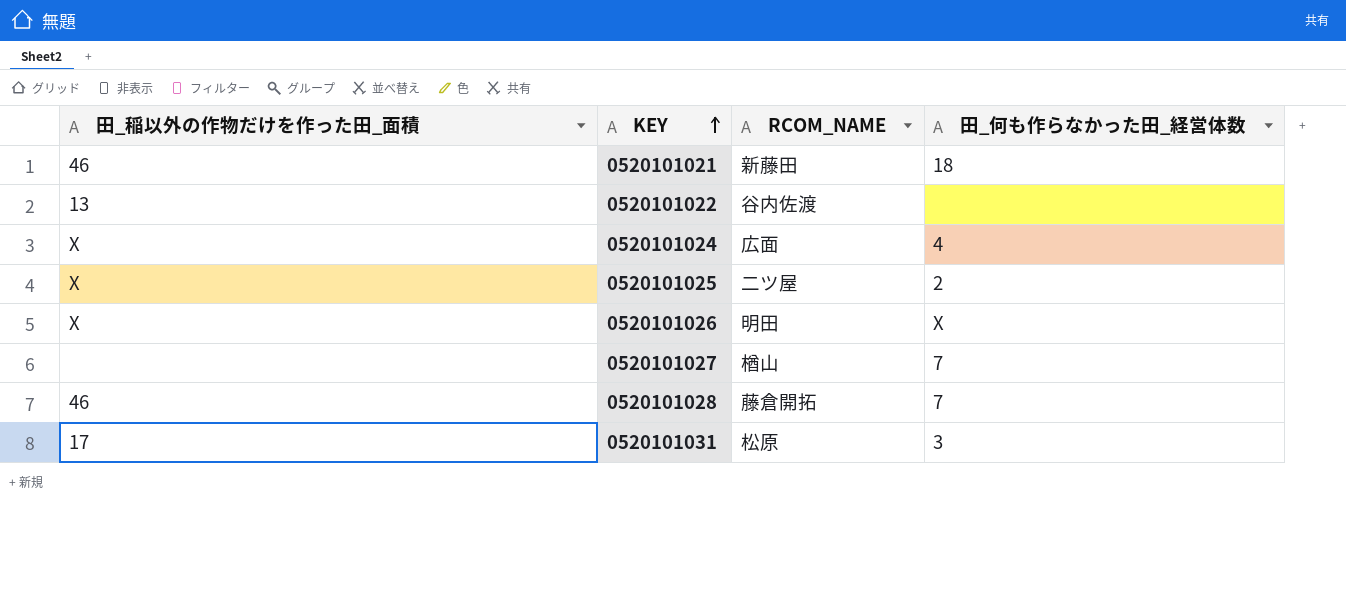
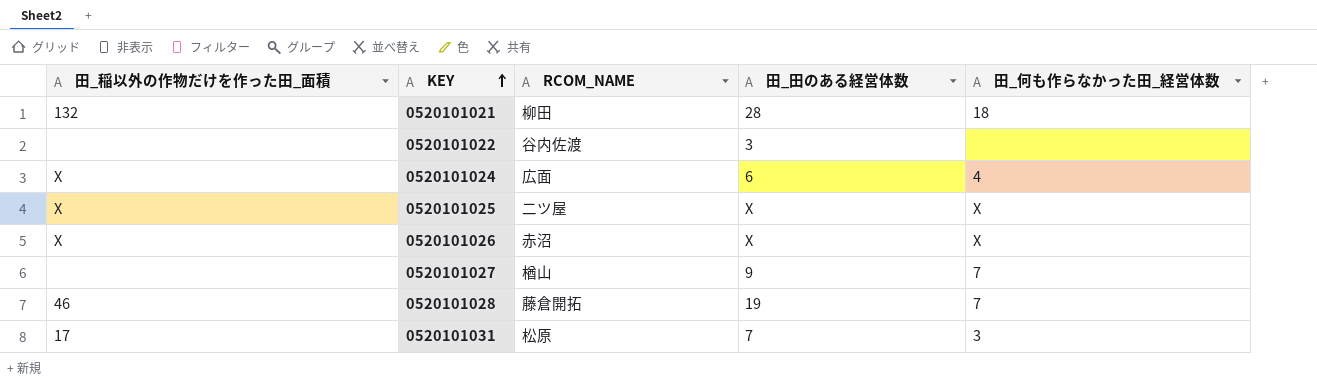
column 田_田のある経営体数 | position: none -> 4
0520101021 | 田_稲以外の作物だけを作った田_面積: 46 -> 132
0520101021 | RCOM_NAME: 新藤田 -> 柳田
0520101022 | 田_稲以外の作物だけを作った田_面積: 13 -> none
0520101025 | 田_何も作らなかった田_経営体数: 2 -> X
0520101026 | RCOM_NAME: 明田 -> 赤沼

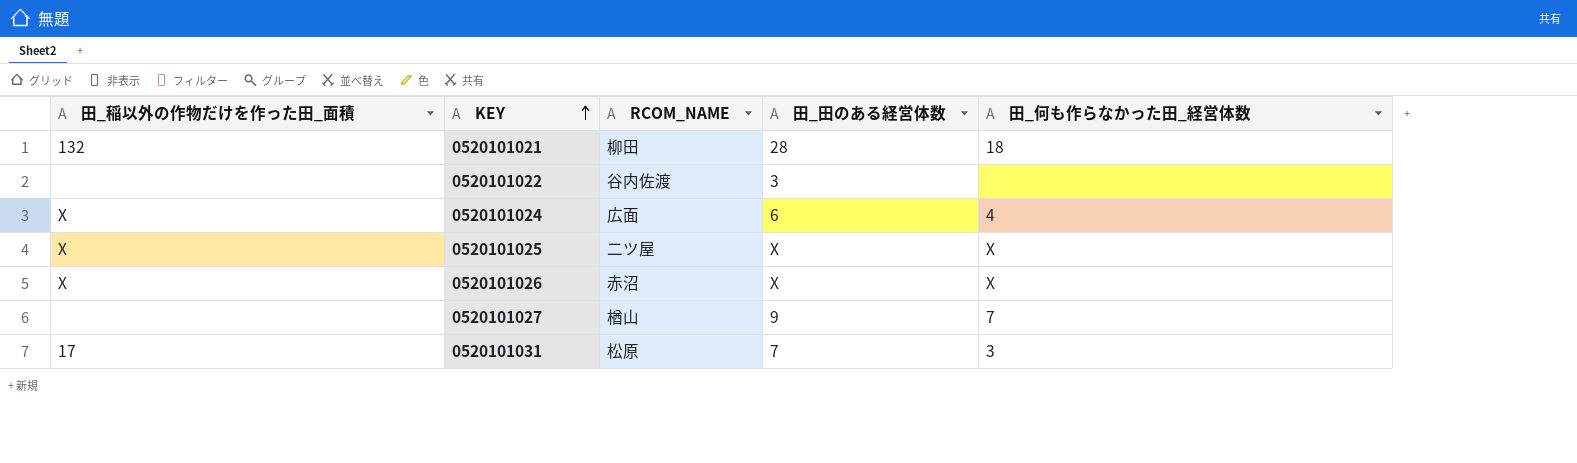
row 0520101028: 46 | 藤倉開拓 | 19 | 7 -> none

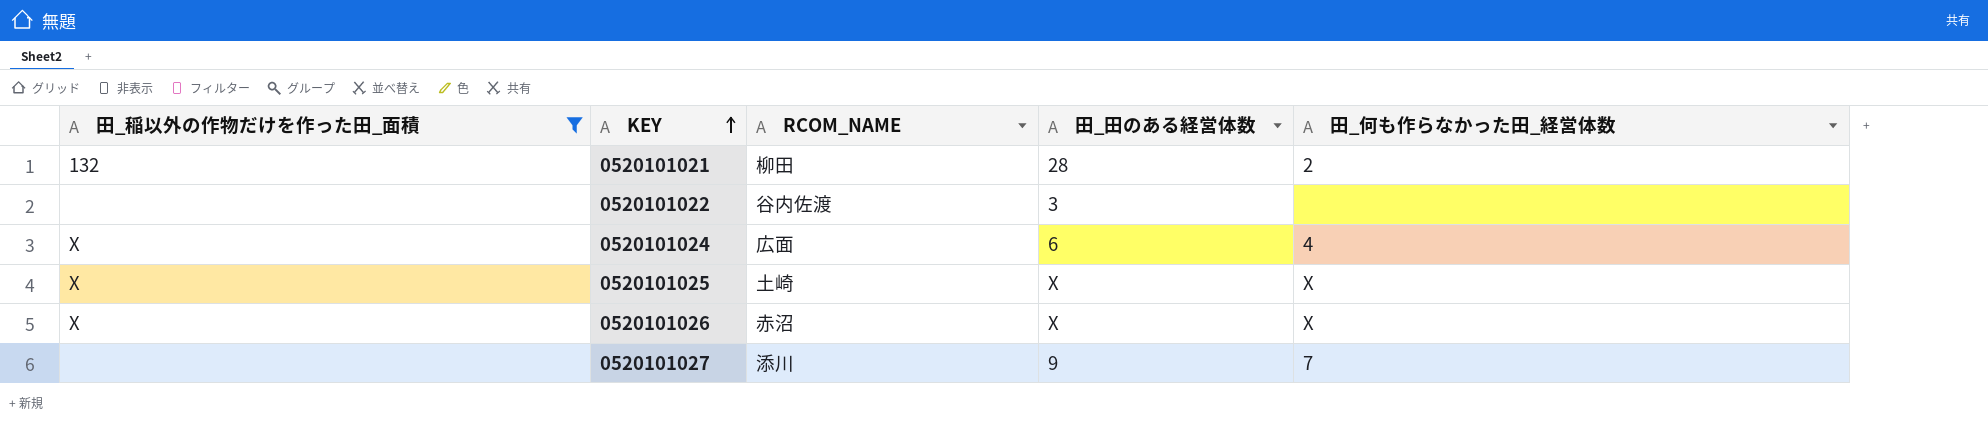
filter: none -> 田_稲以外の作物だけを作った田_面積 != 17
0520101021 | 田_何も作らなかった田_経営体数: 18 -> 2
0520101025 | RCOM_NAME: 二ツ屋 -> 土崎
0520101027 | RCOM_NAME: 楢山 -> 添川

